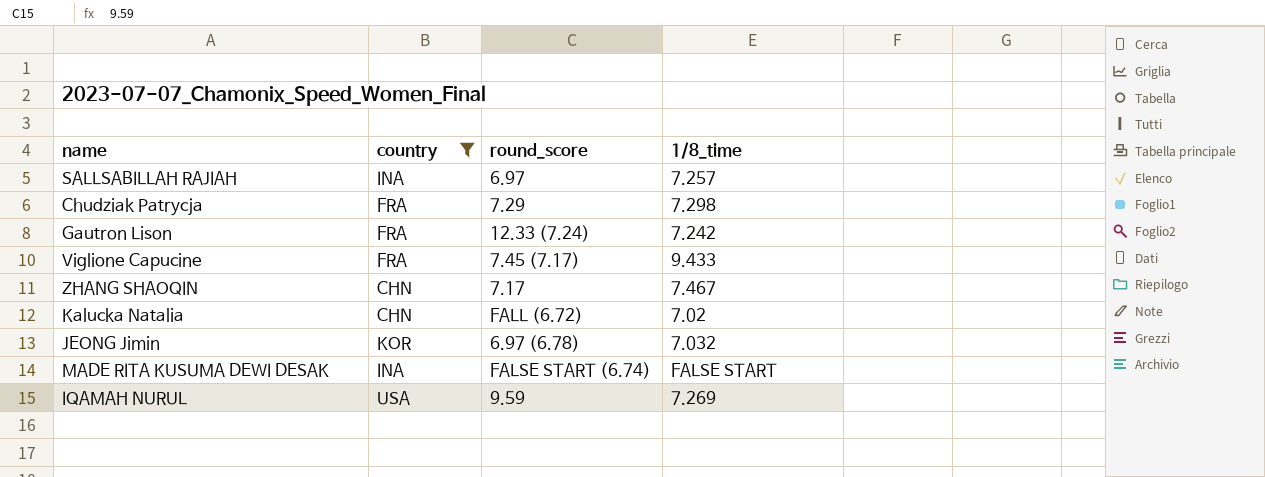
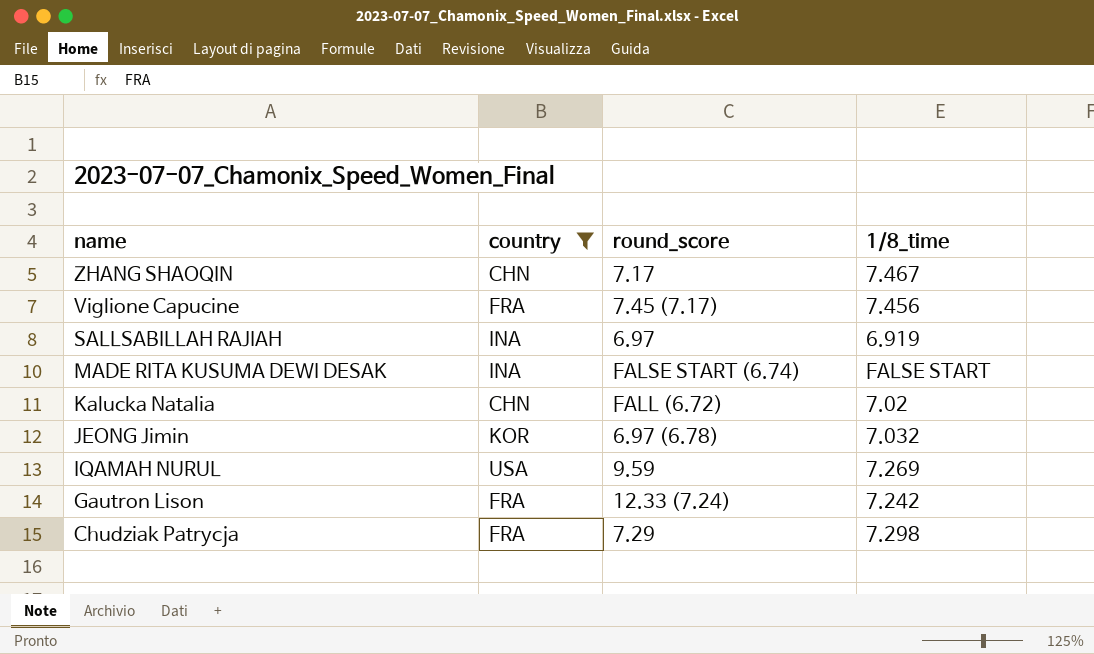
row order: none -> name descending
Viglione Capucine | 1/8_time: 9.433 -> 7.456
SALLSABILLAH RAJIAH | 1/8_time: 7.257 -> 6.919

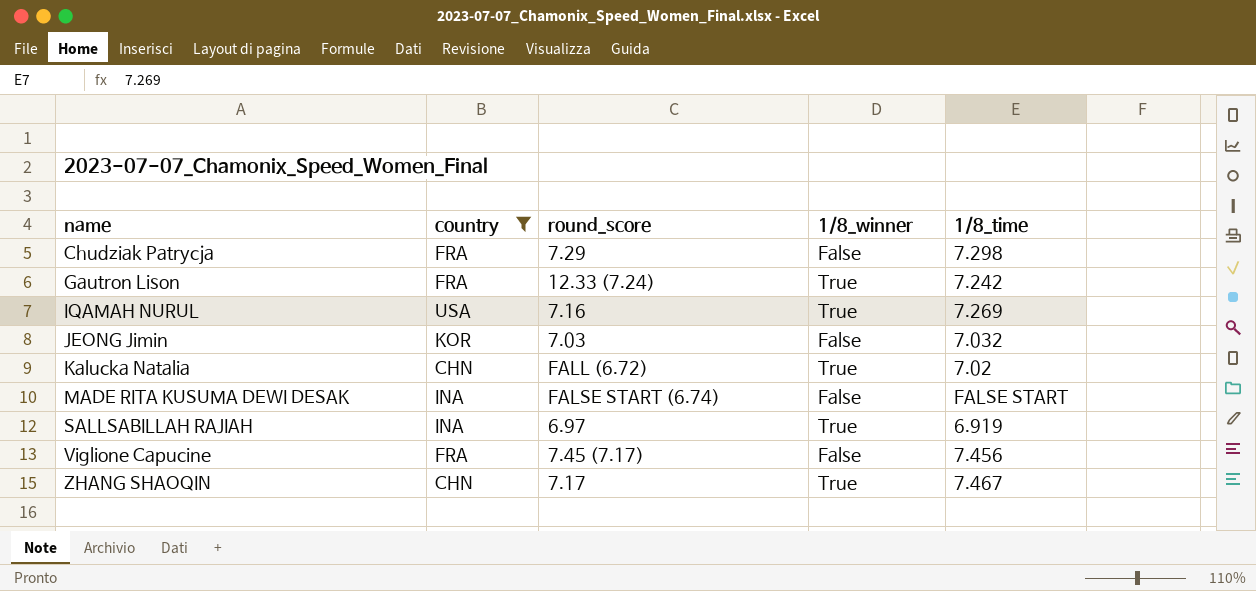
row order: name descending -> name ascending
column 1/8_winner | position: none -> 4
IQAMAH NURUL | round_score: 9.59 -> 7.16
JEONG Jimin | round_score: 6.97 (6.78) -> 7.03

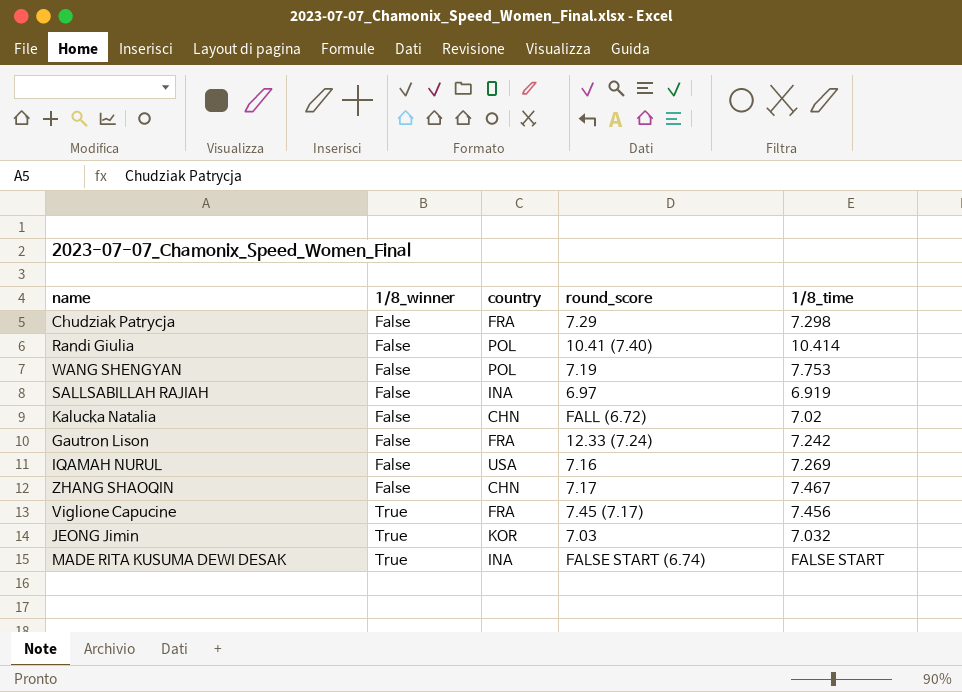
filter: country != POL -> none
row order: name ascending -> 1/8_winner ascending
column 1/8_winner | position: 4 -> 2
SALLSABILLAH RAJIAH | 1/8_winner: True -> False
Kalucka Natalia | 1/8_winner: True -> False
Gautron Lison | 1/8_winner: True -> False
IQAMAH NURUL | 1/8_winner: True -> False
ZHANG SHAOQIN | 1/8_winner: True -> False
Viglione Capucine | 1/8_winner: False -> True
JEONG Jimin | 1/8_winner: False -> True
MADE RITA KUSUMA DEWI DESAK | 1/8_winner: False -> True

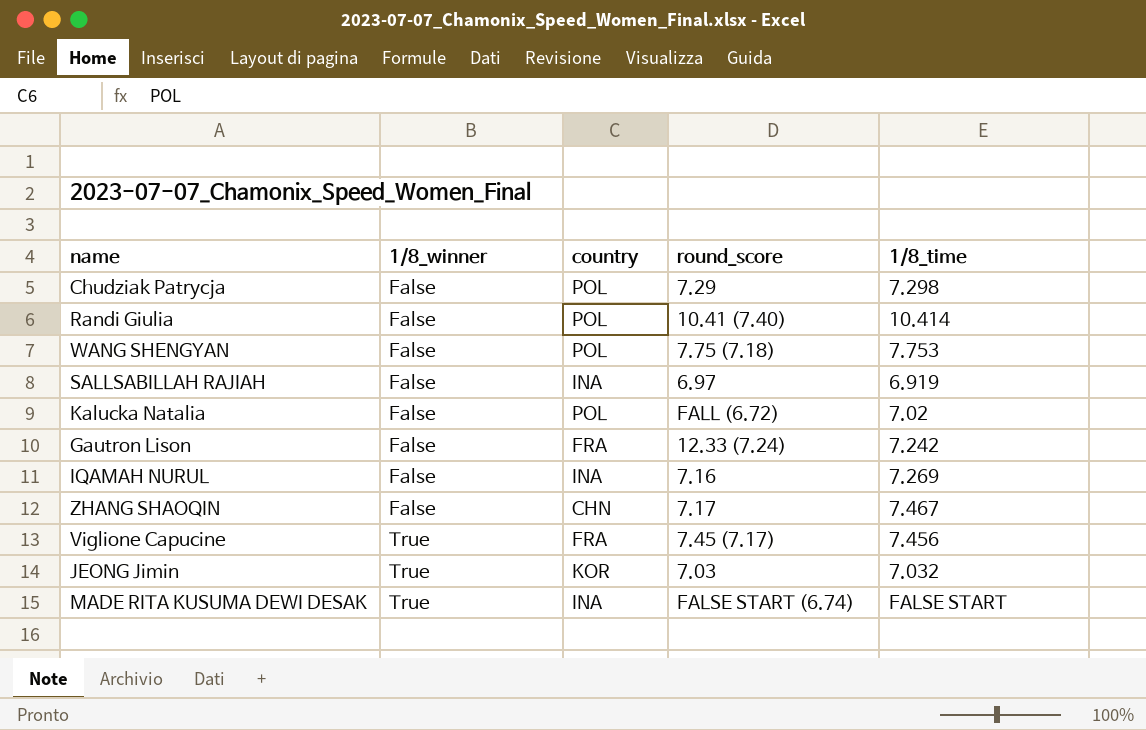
Chudziak Patrycja | country: FRA -> POL
WANG SHENGYAN | round_score: 7.19 -> 7.75 (7.18)
Kalucka Natalia | country: CHN -> POL
IQAMAH NURUL | country: USA -> INA

